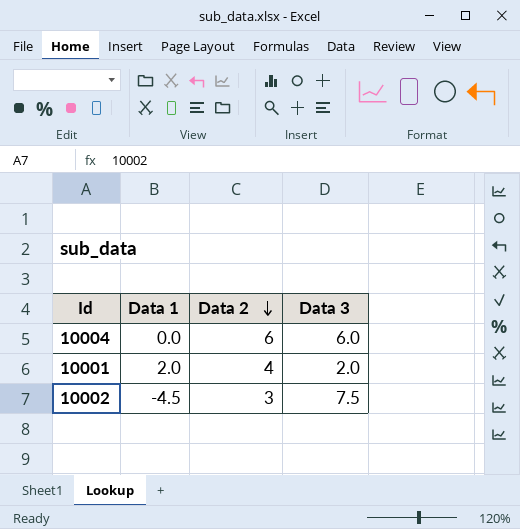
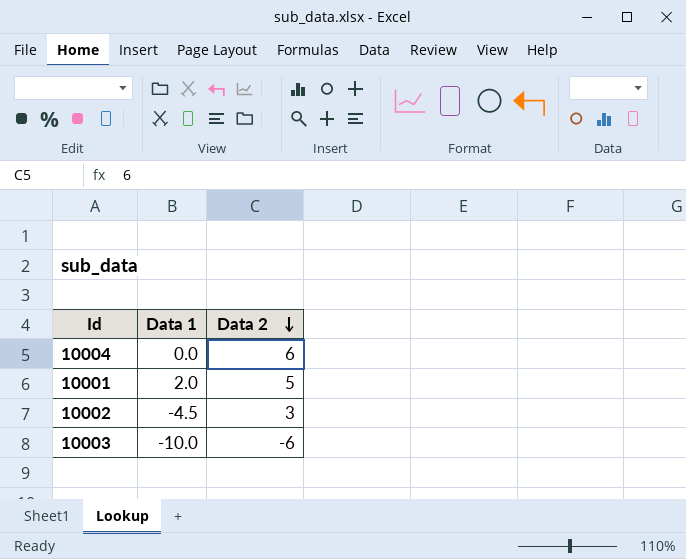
column Data 3 | formula: [Data 2] - [Data 1] -> none
10001 | Data 2: 4 -> 5
row 10003: none -> -10.0 | -6

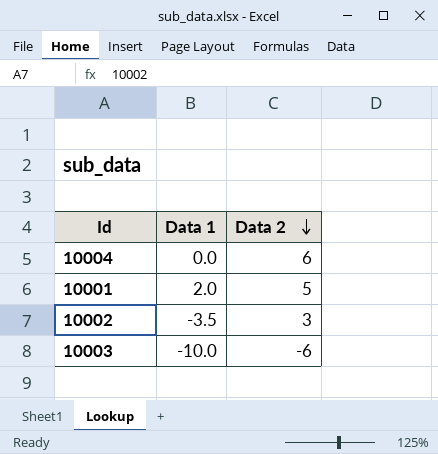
10002 | Data 1: -4.5 -> -3.5

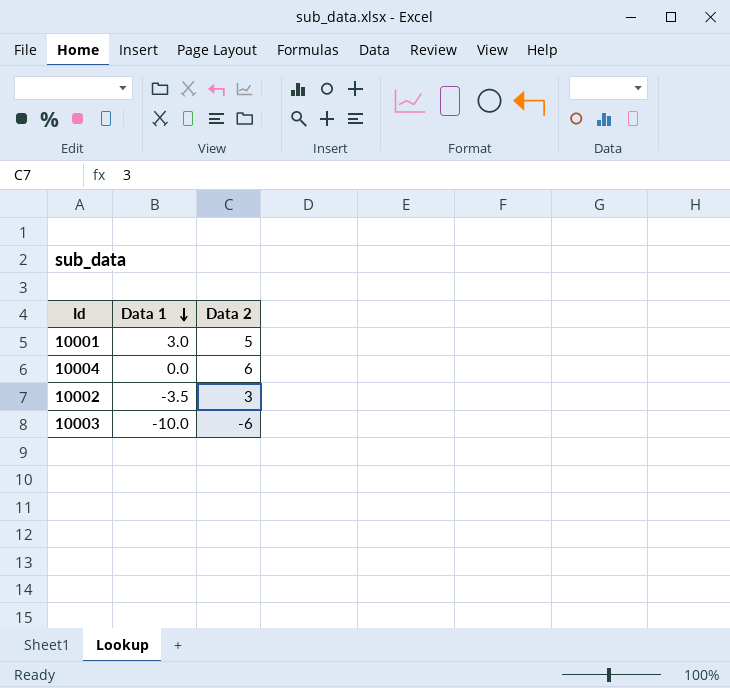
row order: Data 2 descending -> Data 1 descending
10001 | Data 1: 2.0 -> 3.0

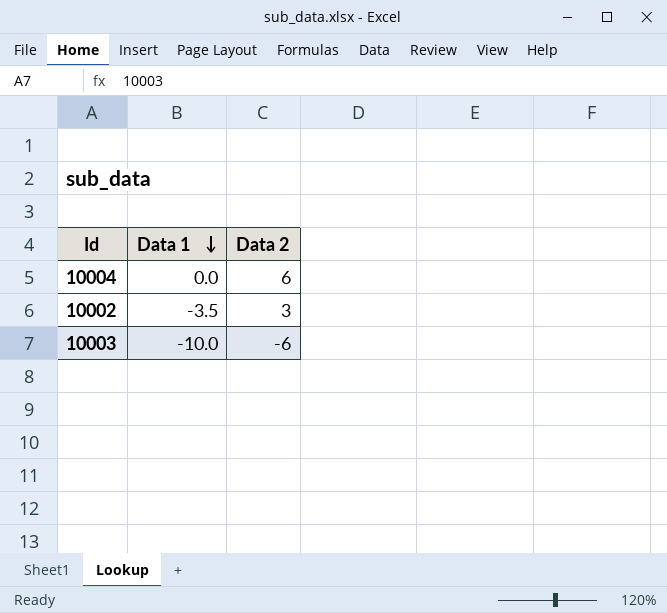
row 10001: 3.0 | 5 -> none

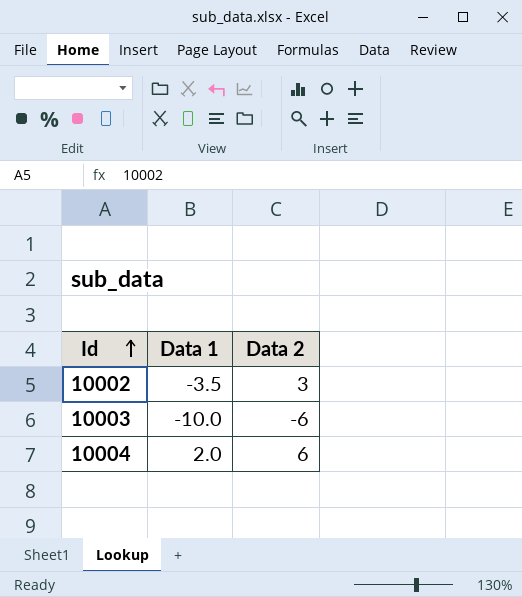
row order: Data 1 descending -> Id ascending
10004 | Data 1: 0.0 -> 2.0

